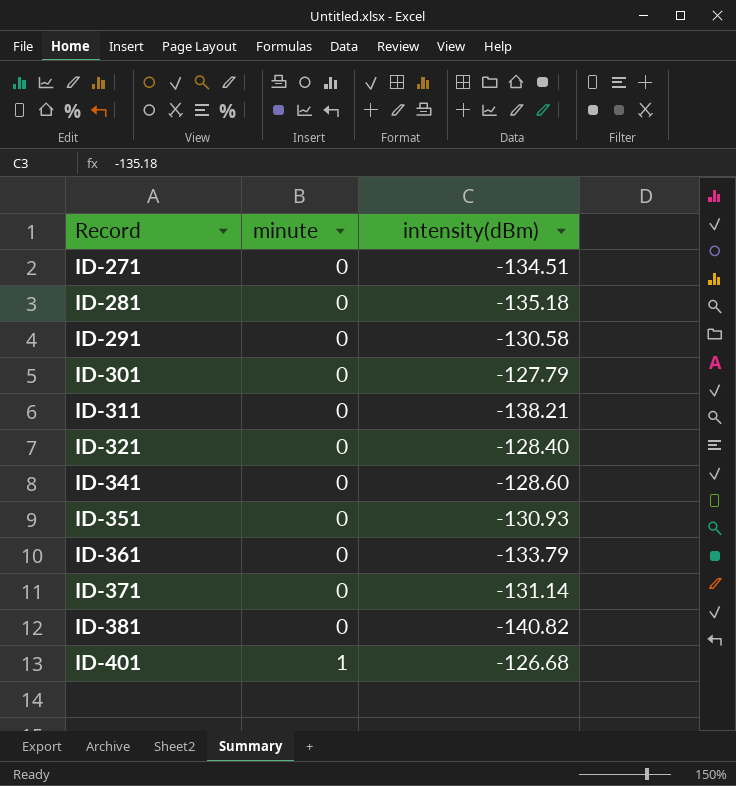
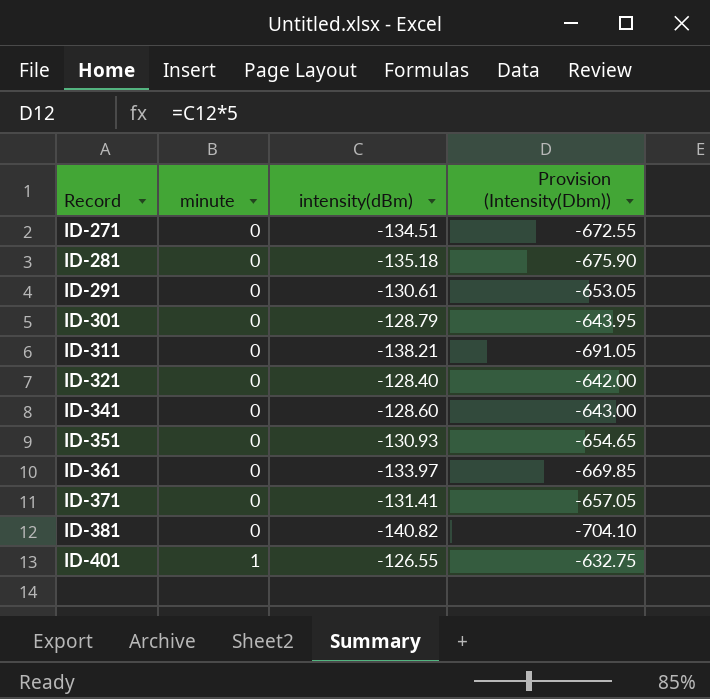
column Provision (Intensity(Dbm)) | formula: none -> [intensity(dBm)] * 5
ID-291 | intensity(dBm): -130.58 -> -130.61
ID-301 | intensity(dBm): -127.79 -> -128.79
ID-361 | intensity(dBm): -133.79 -> -133.97
ID-371 | intensity(dBm): -131.14 -> -131.41
ID-401 | intensity(dBm): -126.68 -> -126.55

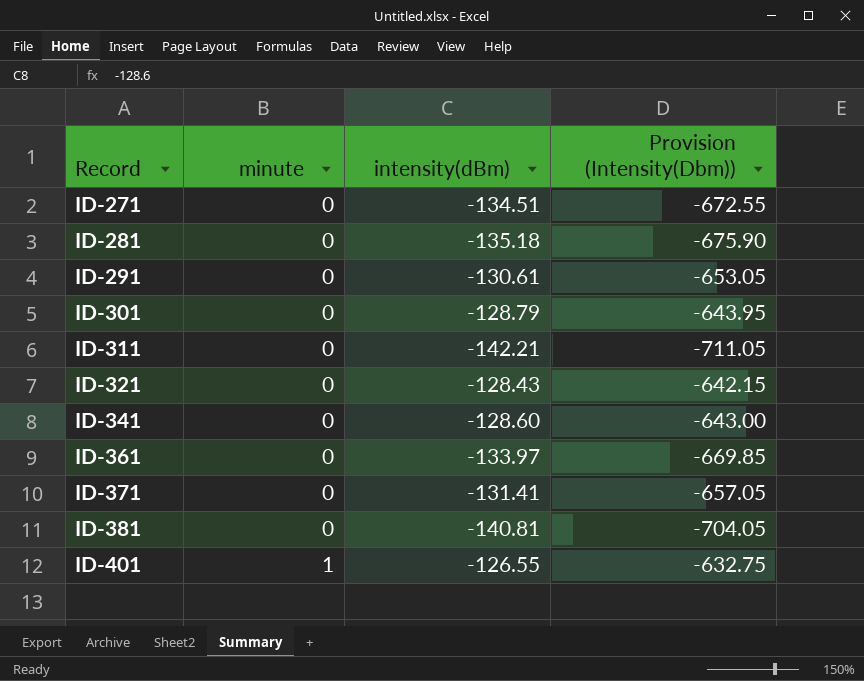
row ID-351: 0 | -130.93 | -654.65 -> none
ID-311 | intensity(dBm): -138.21 -> -142.21
ID-311 | Provision (Intensity(Dbm)): -691.05 -> -711.05
ID-321 | intensity(dBm): -128.40 -> -128.43
ID-321 | Provision (Intensity(Dbm)): -642.00 -> -642.15
ID-381 | intensity(dBm): -140.82 -> -140.81
ID-381 | Provision (Intensity(Dbm)): -704.10 -> -704.05

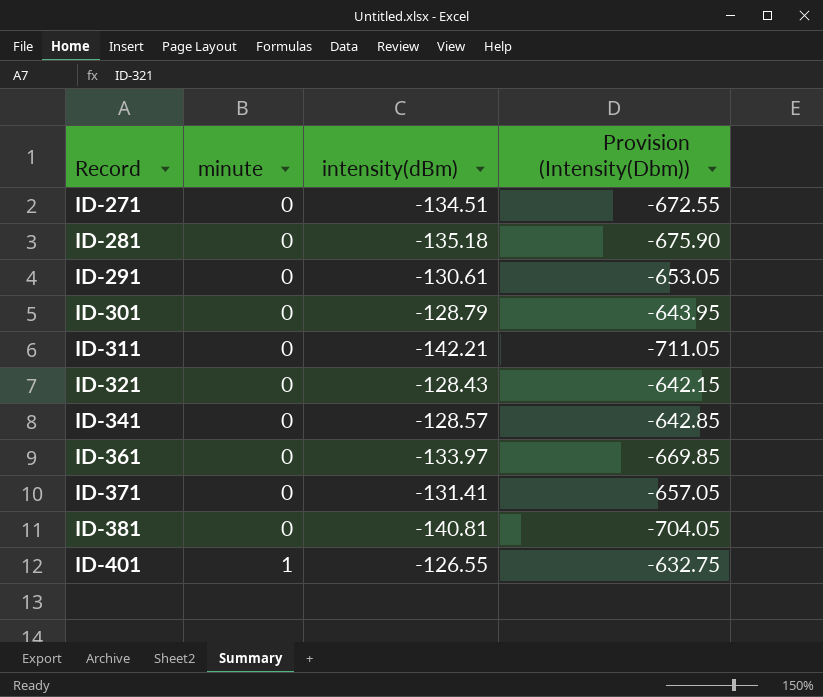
ID-341 | intensity(dBm): -128.60 -> -128.57
ID-341 | Provision (Intensity(Dbm)): -643.00 -> -642.85

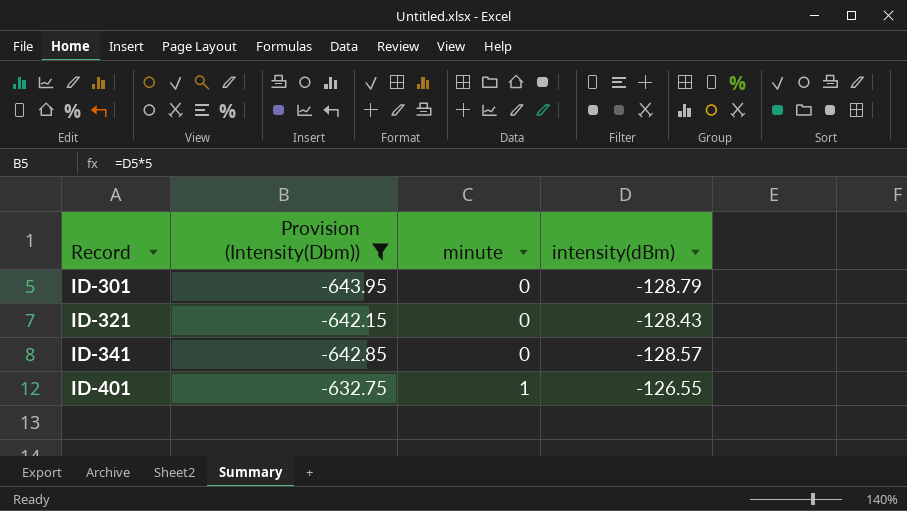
filter: none -> Provision (Intensity(Dbm)) >= -643.95
column Provision (Intensity(Dbm)) | position: 4 -> 2

